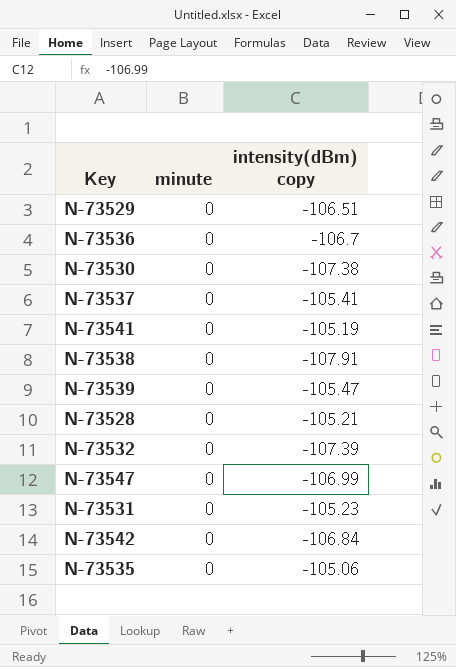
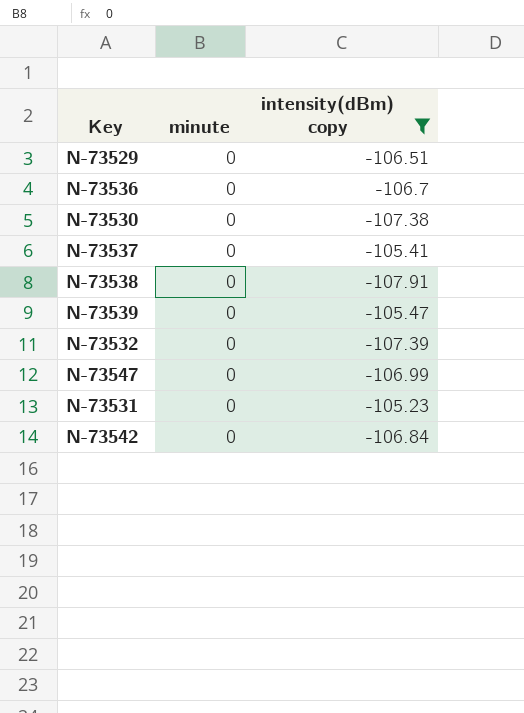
filter: none -> intensity(dBm) copy <= -105.23

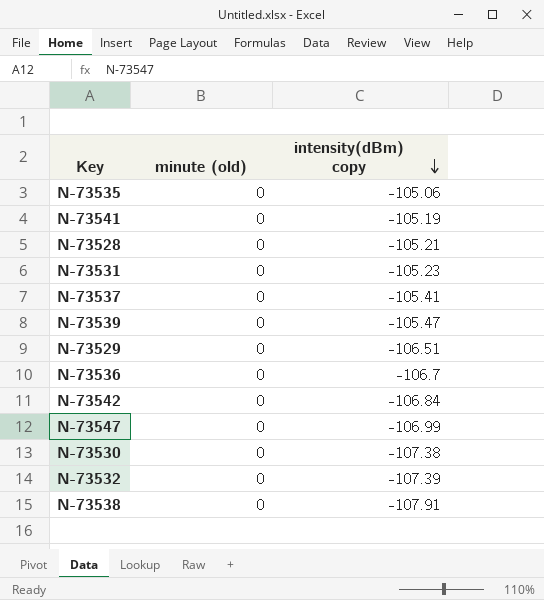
filter: intensity(dBm) copy <= -105.23 -> none
row order: none -> intensity(dBm) copy descending
column name: minute -> minute (old)

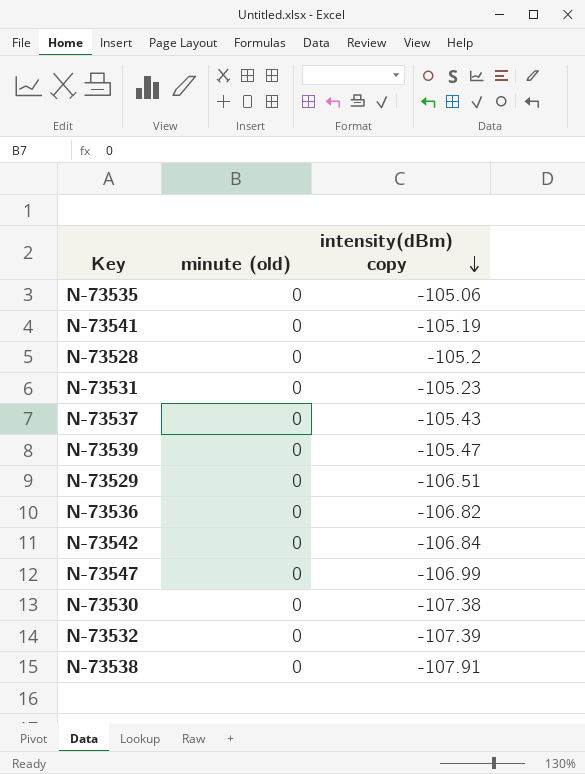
N-73528 | intensity(dBm) copy: -105.21 -> -105.2
N-73537 | intensity(dBm) copy: -105.41 -> -105.43
N-73536 | intensity(dBm) copy: -106.7 -> -106.82

